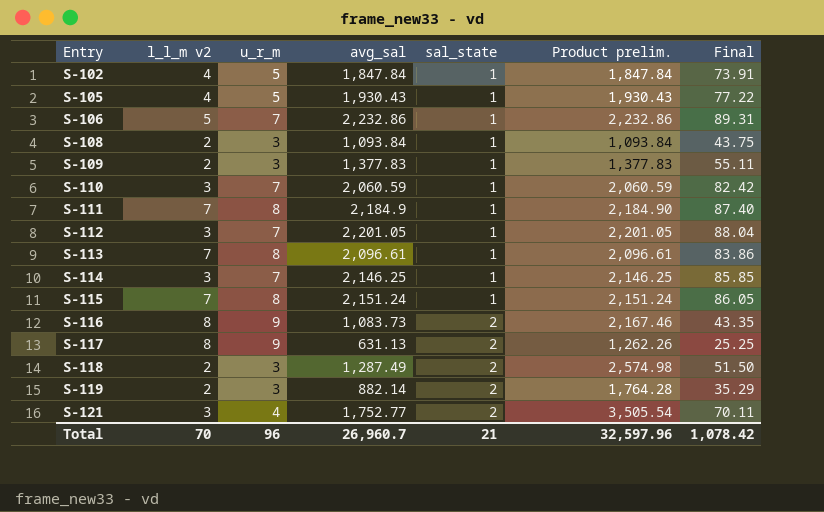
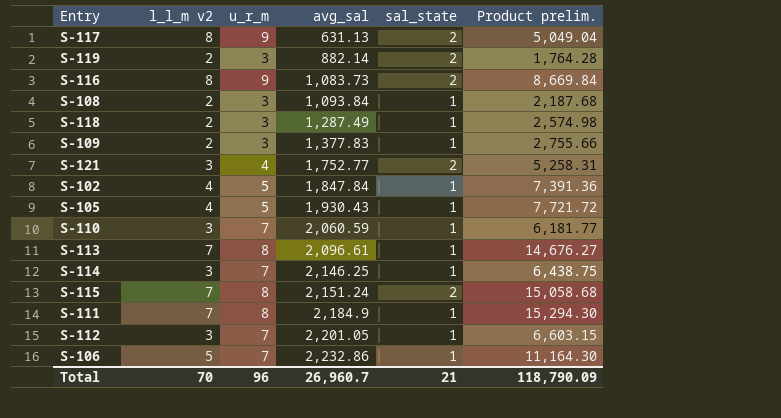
row order: Entry ascending -> avg_sal ascending
column Final | formula: [avg_sal] * 0.04 -> none
column Product prelim. | formula: [avg_sal] * [sal_state] -> [l_l_m v2] * [avg_sal]
S-118 | sal_state: 2 -> 1
S-115 | sal_state: 1 -> 2
Total | Product prelim.: 32,597.96 -> 118,790.09

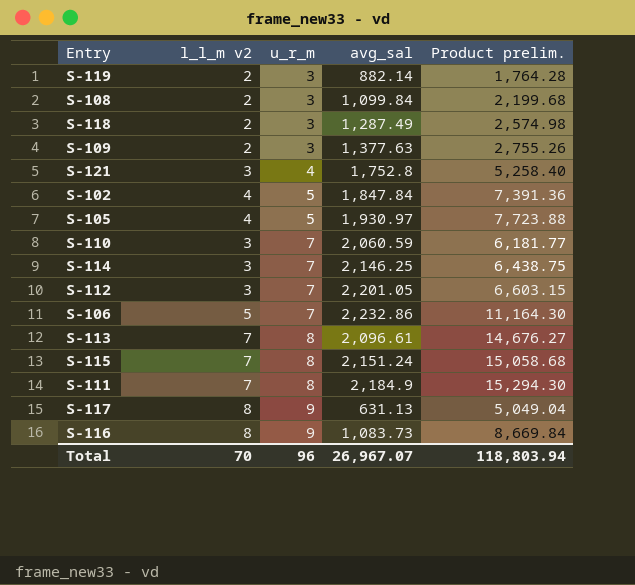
row order: avg_sal ascending -> u_r_m ascending
column sal_state | position: 5 -> none
S-108 | avg_sal: 1,093.84 -> 1,099.84
S-108 | Product prelim.: 2,187.68 -> 2,199.68
S-109 | avg_sal: 1,377.83 -> 1,377.63
S-109 | Product prelim.: 2,755.66 -> 2,755.26
S-121 | avg_sal: 1,752.77 -> 1,752.8
S-121 | Product prelim.: 5,258.31 -> 5,258.40
S-105 | avg_sal: 1,930.43 -> 1,930.97
S-105 | Product prelim.: 7,721.72 -> 7,723.88
Total | avg_sal: 26,960.7 -> 26,967.07
Total | Product prelim.: 118,790.09 -> 118,803.94

